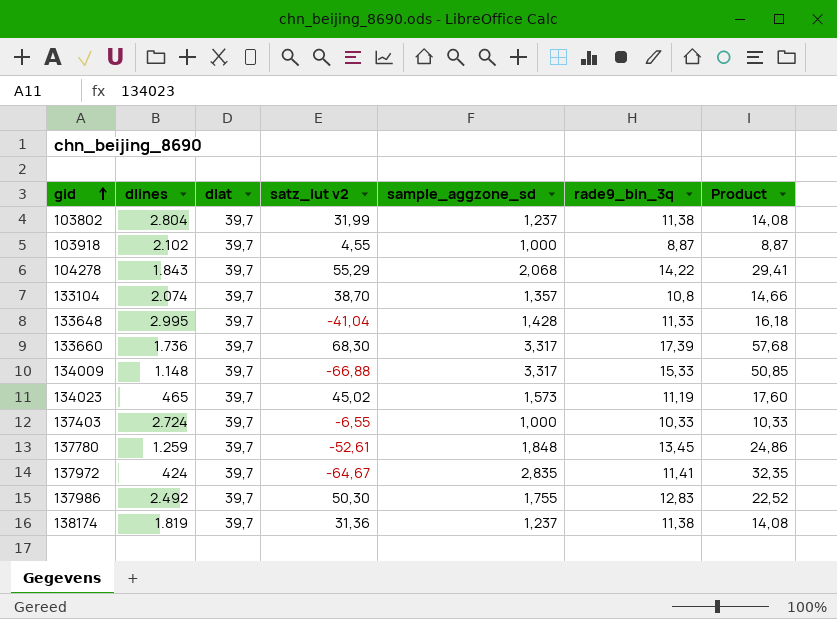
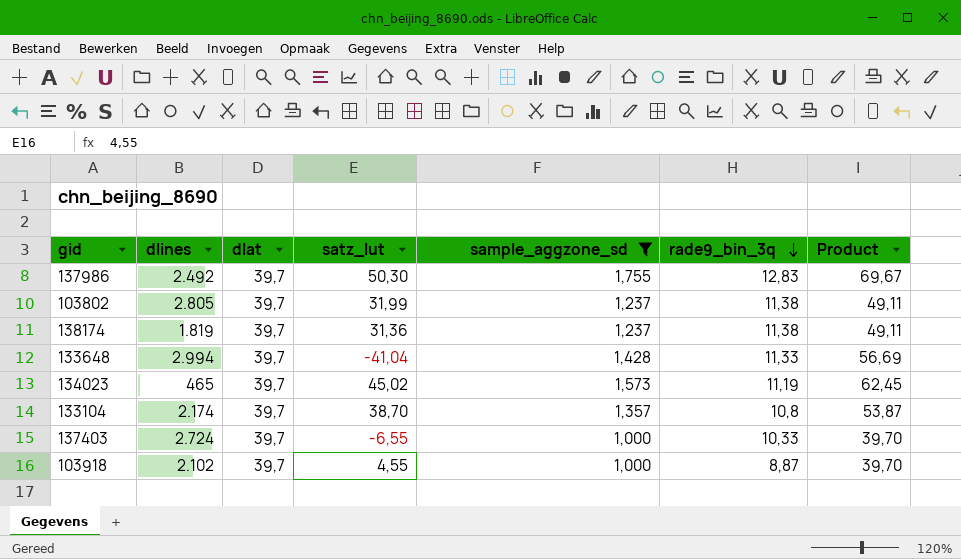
filter: none -> sample_aggzone_sd <= 1,755
row order: gid ascending -> rade9_bin_3q descending
column name: satz_lut v2 -> satz_lut
column Product | formula: [sample_aggzone_sd] * [rade9_bin_3q] -> [dlat] * [sample_aggzone_sd]
103802 | dlines: 2.804 -> 2.805
133648 | dlines: 2.995 -> 2.994
133104 | dlines: 2.074 -> 2.174

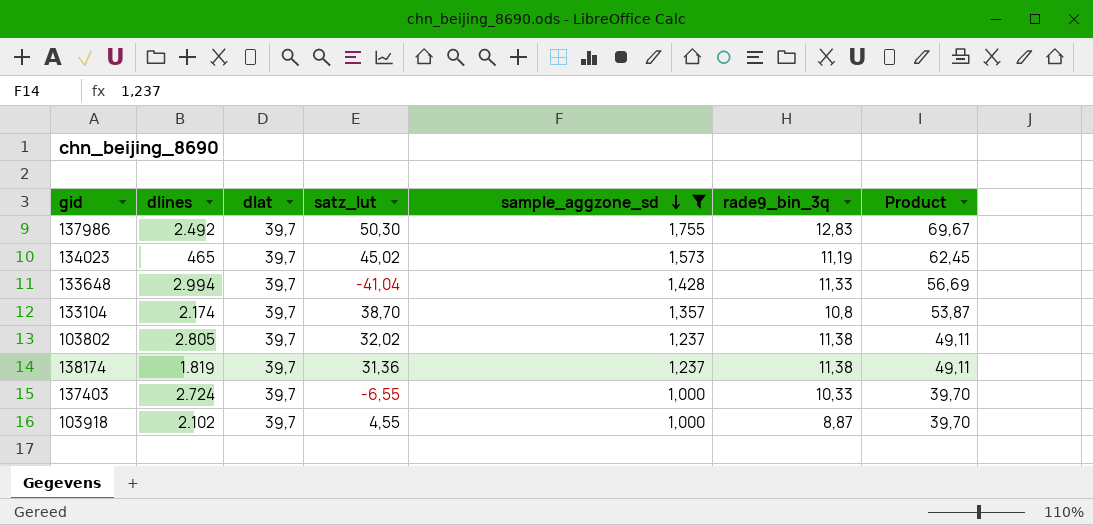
row order: rade9_bin_3q descending -> sample_aggzone_sd descending
103802 | satz_lut: 31,99 -> 32,02

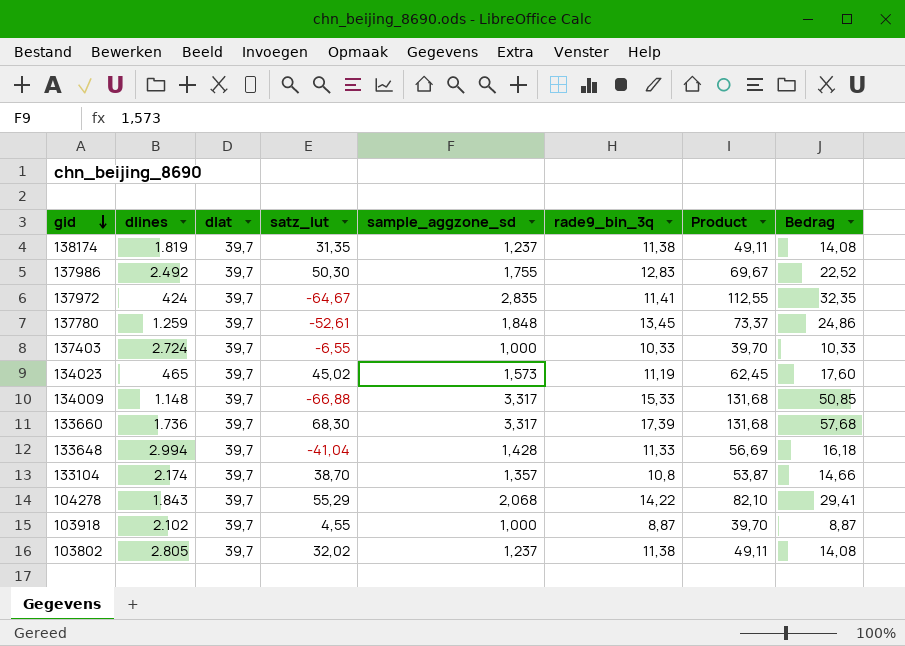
filter: sample_aggzone_sd <= 1,755 -> none
row order: sample_aggzone_sd descending -> gid descending
column Bedrag | formula: none -> [sample_aggzone_sd] * [rade9_bin_3q]
138174 | satz_lut: 31,36 -> 31,35

